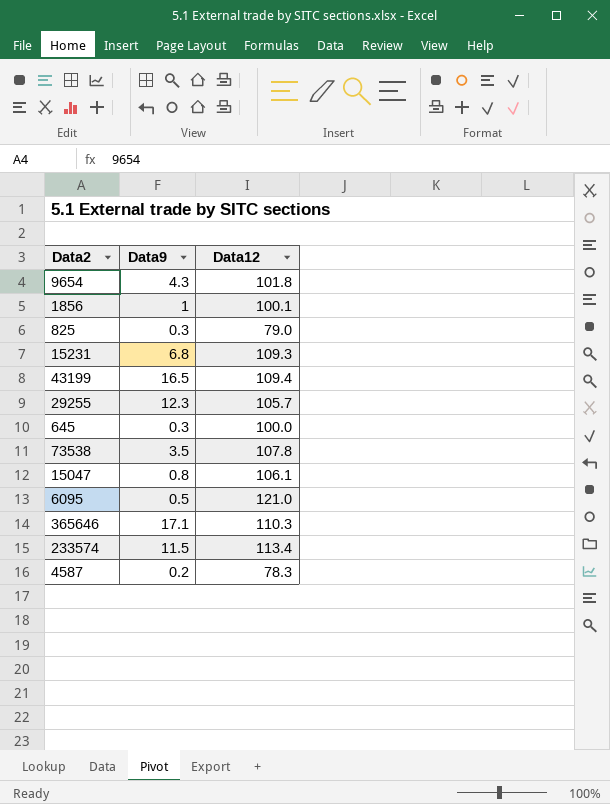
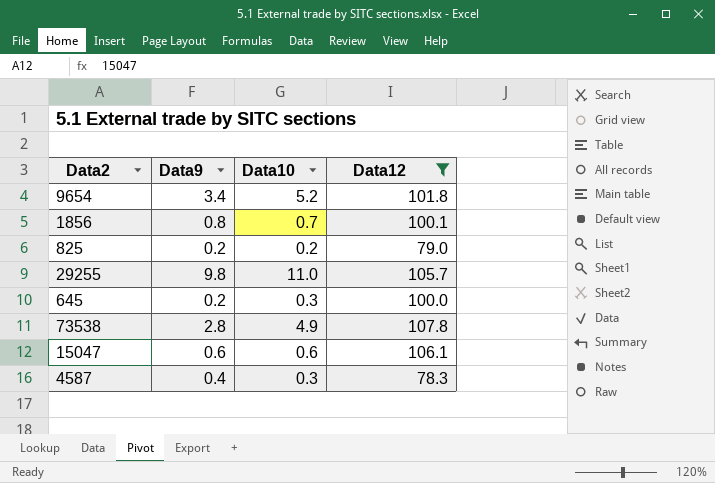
filter: none -> Data12 <= 107.8
column Data10 | position: none -> 3
9654 | Data9: 4.3 -> 3.4
1856 | Data9: 1 -> 0.8
825 | Data9: 0.3 -> 0.2
29255 | Data9: 12.3 -> 9.8
645 | Data9: 0.3 -> 0.2
73538 | Data9: 3.5 -> 2.8
15047 | Data9: 0.8 -> 0.6
4587 | Data9: 0.2 -> 0.4

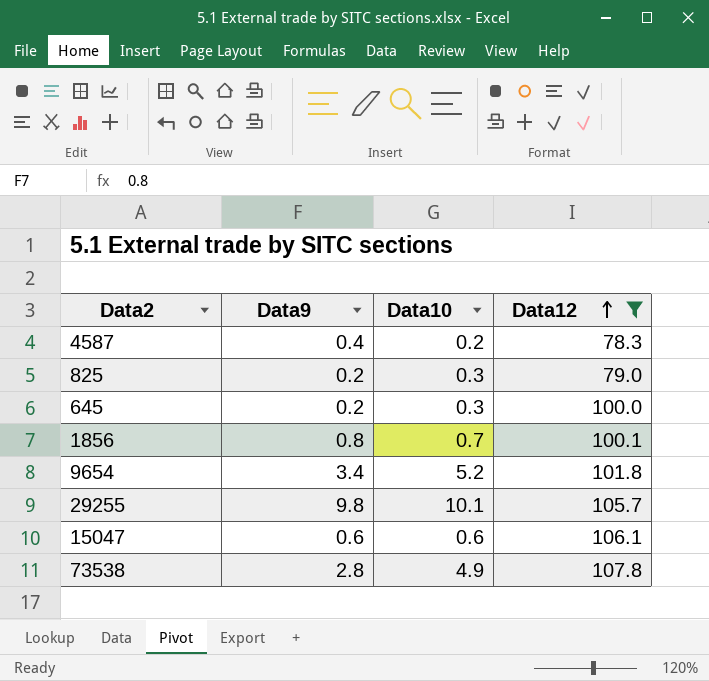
row order: none -> Data12 ascending
4587 | Data10: 0.3 -> 0.2
825 | Data10: 0.2 -> 0.3
29255 | Data10: 11.0 -> 10.1

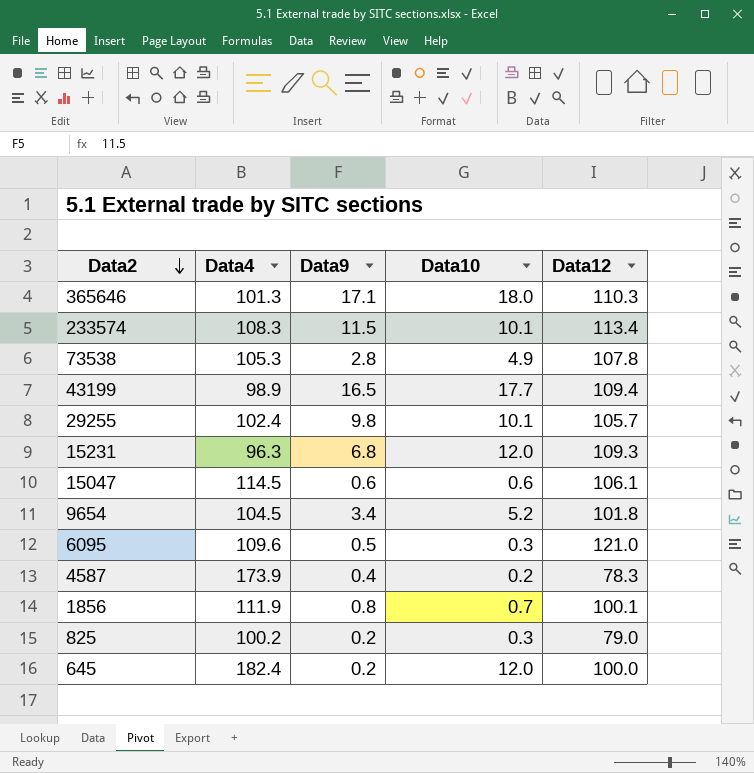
filter: Data12 <= 107.8 -> none
row order: Data12 ascending -> Data2 descending
column Data4 | position: none -> 2
645 | Data10: 0.3 -> 12.0

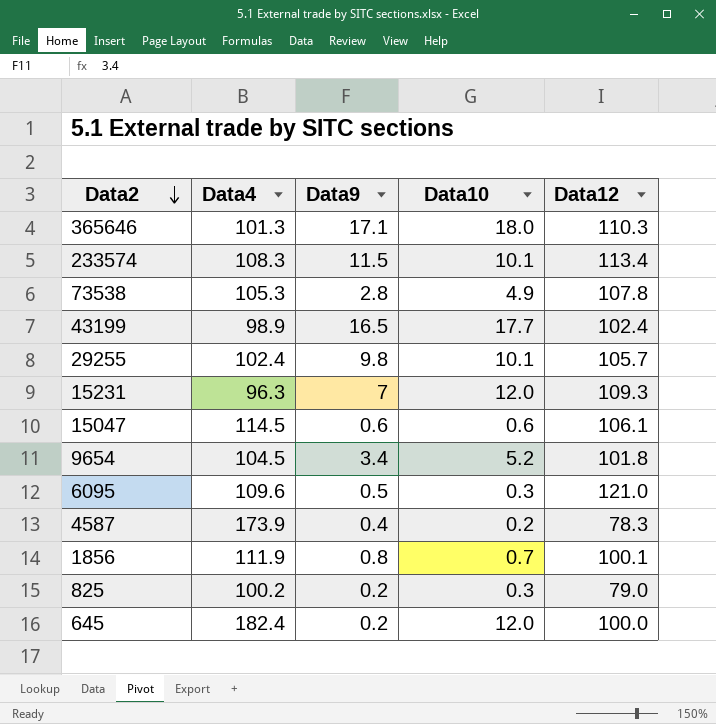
43199 | Data12: 109.4 -> 102.4
15231 | Data9: 6.8 -> 7

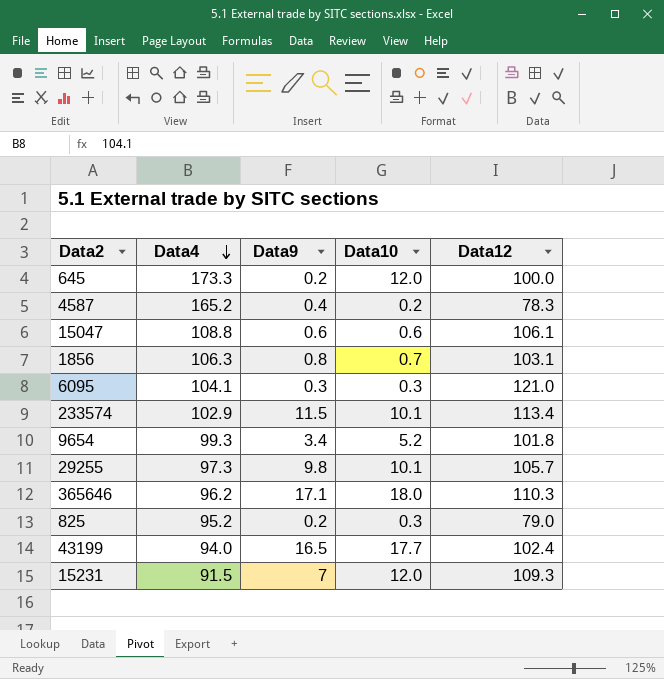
row order: Data2 descending -> Data4 descending
row 73538: 105.3 | 2.8 | 4.9 | 107.8 -> none
645 | Data4: 182.4 -> 173.3
4587 | Data4: 173.9 -> 165.2
15047 | Data4: 114.5 -> 108.8
1856 | Data4: 111.9 -> 106.3
1856 | Data12: 100.1 -> 103.1
6095 | Data4: 109.6 -> 104.1
6095 | Data9: 0.5 -> 0.3
233574 | Data4: 108.3 -> 102.9
9654 | Data4: 104.5 -> 99.3
29255 | Data4: 102.4 -> 97.3
365646 | Data4: 101.3 -> 96.2
825 | Data4: 100.2 -> 95.2
43199 | Data4: 98.9 -> 94.0
15231 | Data4: 96.3 -> 91.5

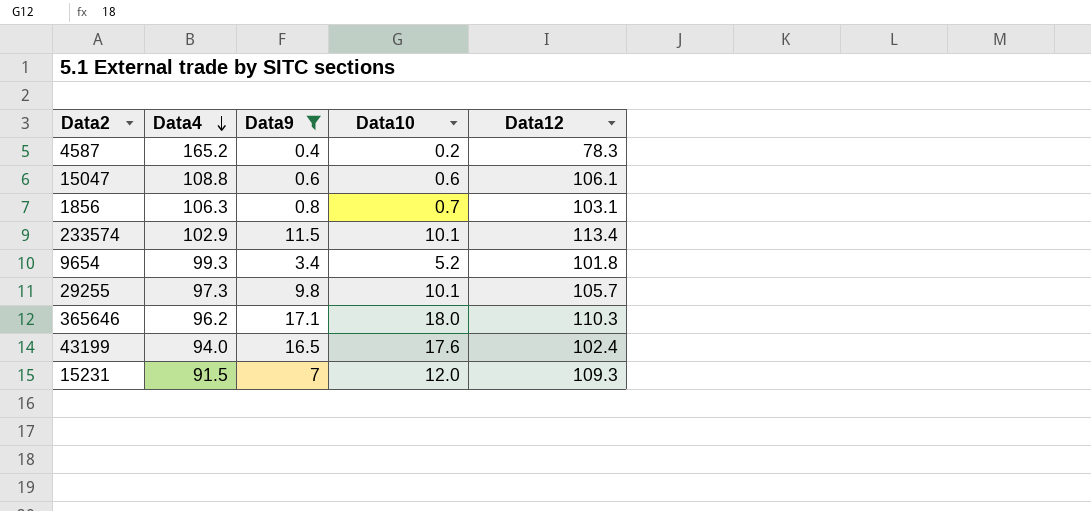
filter: none -> Data9 >= 0.4
43199 | Data10: 17.7 -> 17.6

